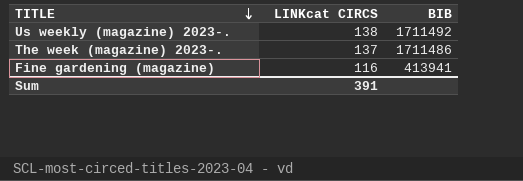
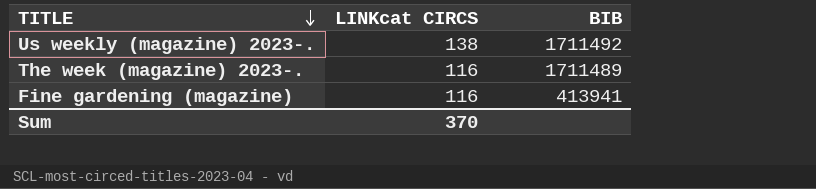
The week (magazine) 2023-. | LINKcat CIRCS: 137 -> 116
The week (magazine) 2023-. | BIB: 1711486 -> 1711489
Sum | LINKcat CIRCS: 391 -> 370

